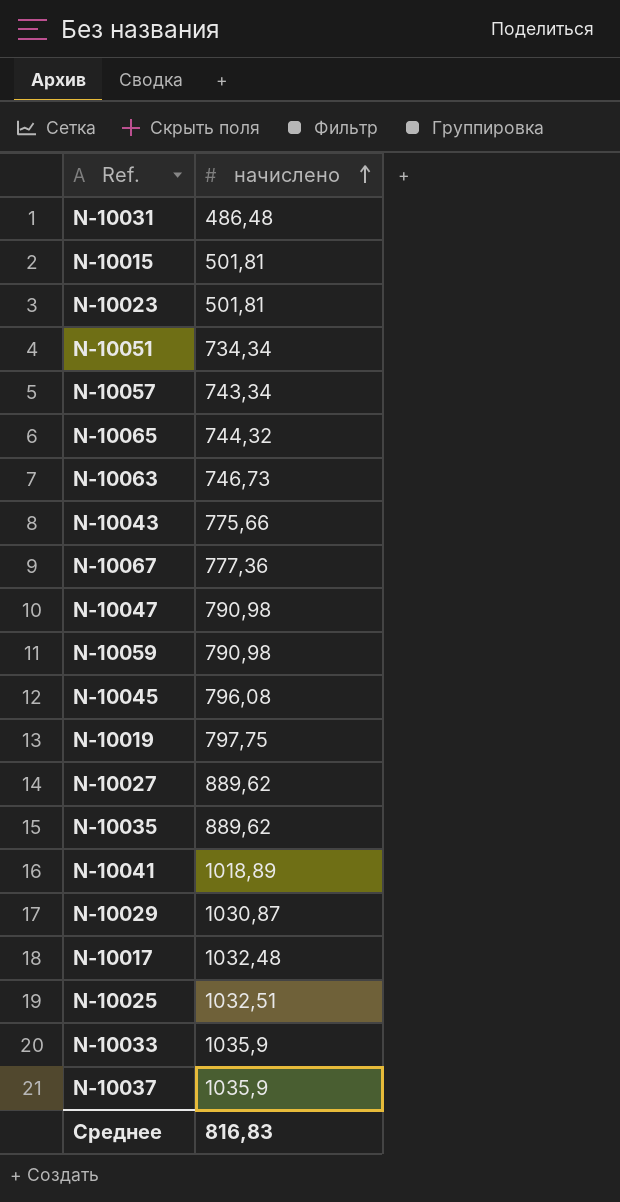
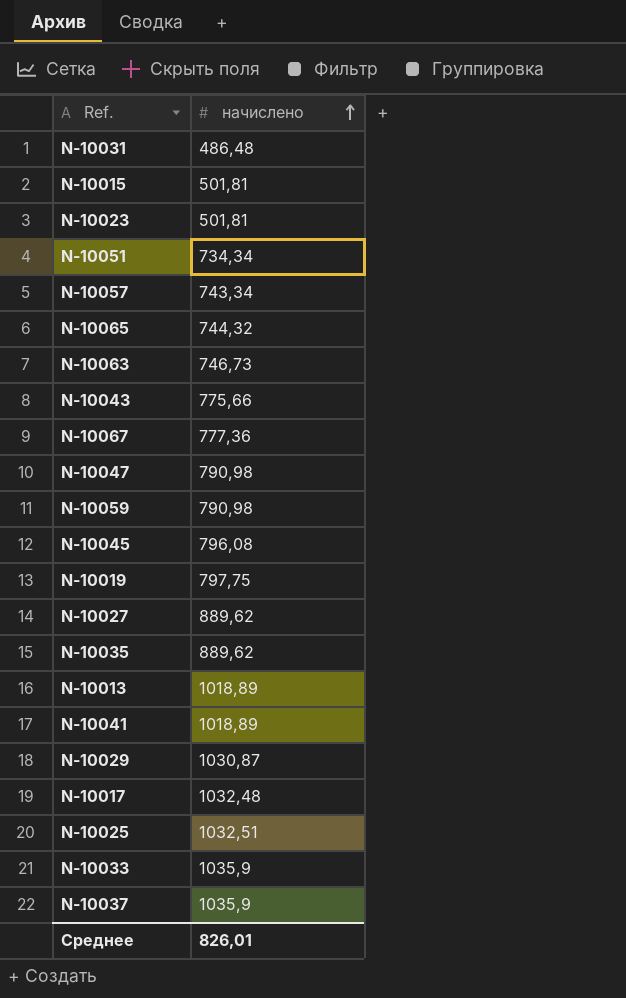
row N-10013: none -> 1018,89
Среднее | начислено: 816,83 -> 826,01

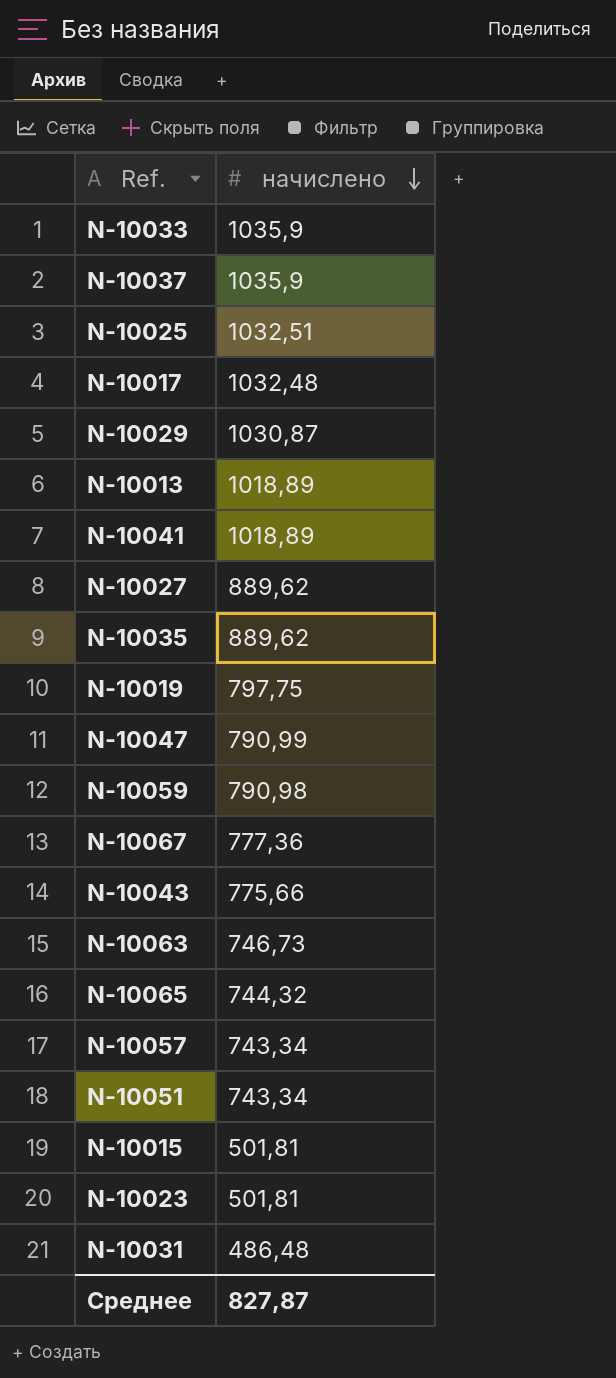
row order: начислено ascending -> начислено descending
row N-10045: 796,08 -> none
N-10047 | начислено: 790,98 -> 790,99
N-10051 | начислено: 734,34 -> 743,34
Среднее | начислено: 826,01 -> 827,87

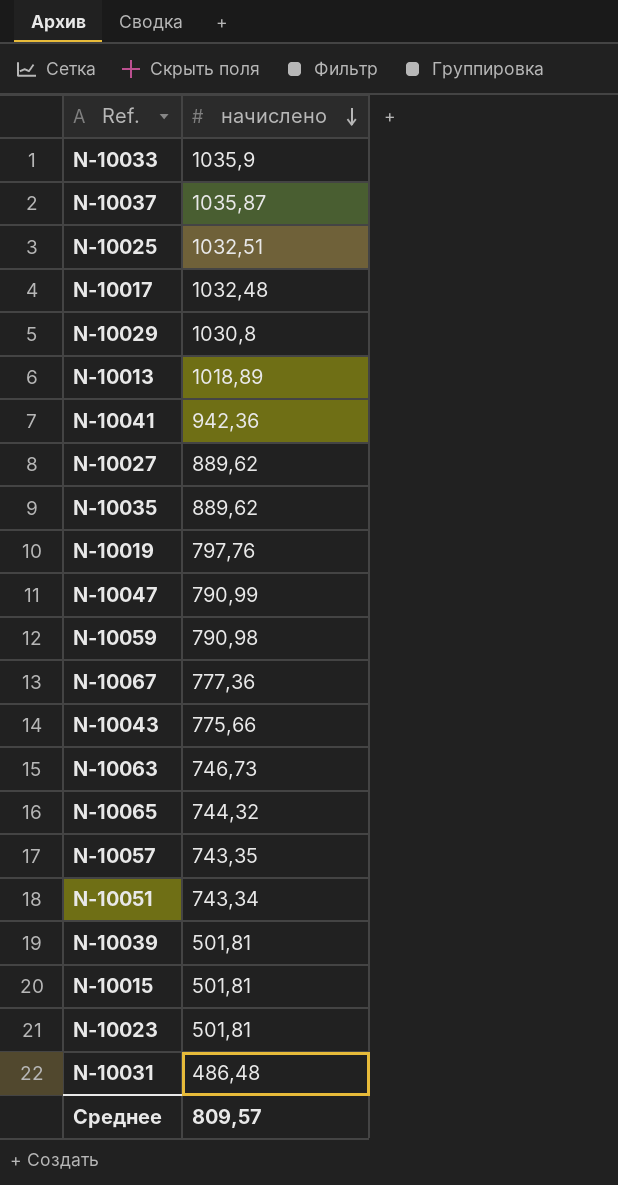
N-10037 | начислено: 1035,9 -> 1035,87
N-10029 | начислено: 1030,87 -> 1030,8
N-10041 | начислено: 1018,89 -> 942,36
N-10019 | начислено: 797,75 -> 797,76
N-10057 | начислено: 743,34 -> 743,35
row N-10039: none -> 501,81
Среднее | начислено: 827,87 -> 809,57

